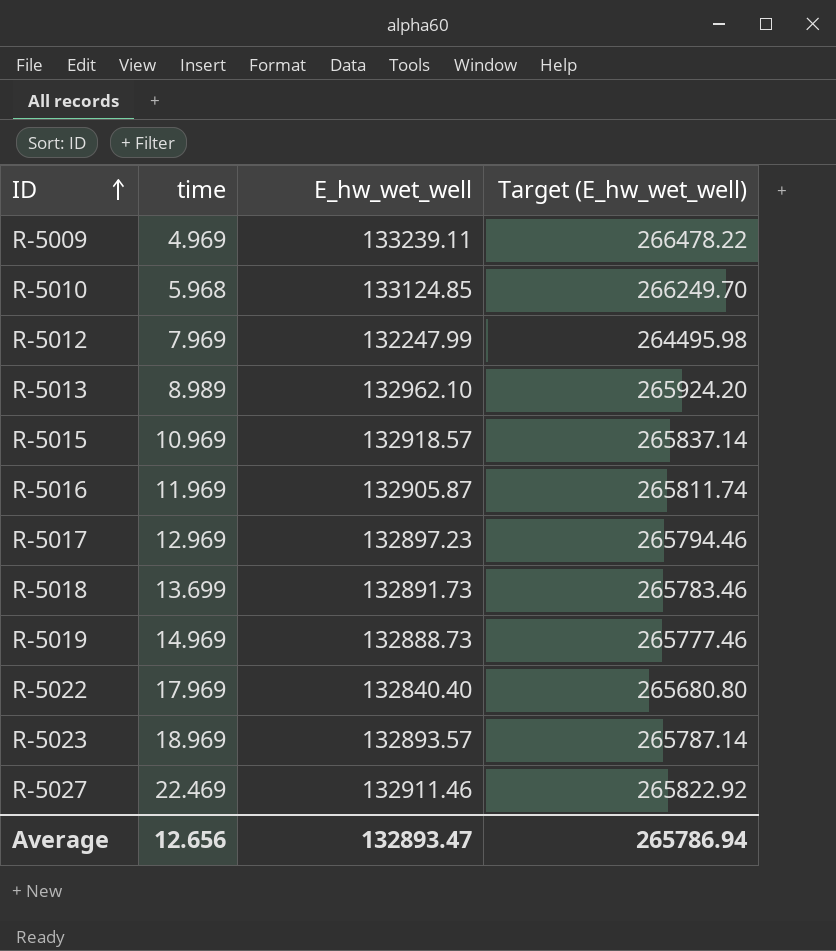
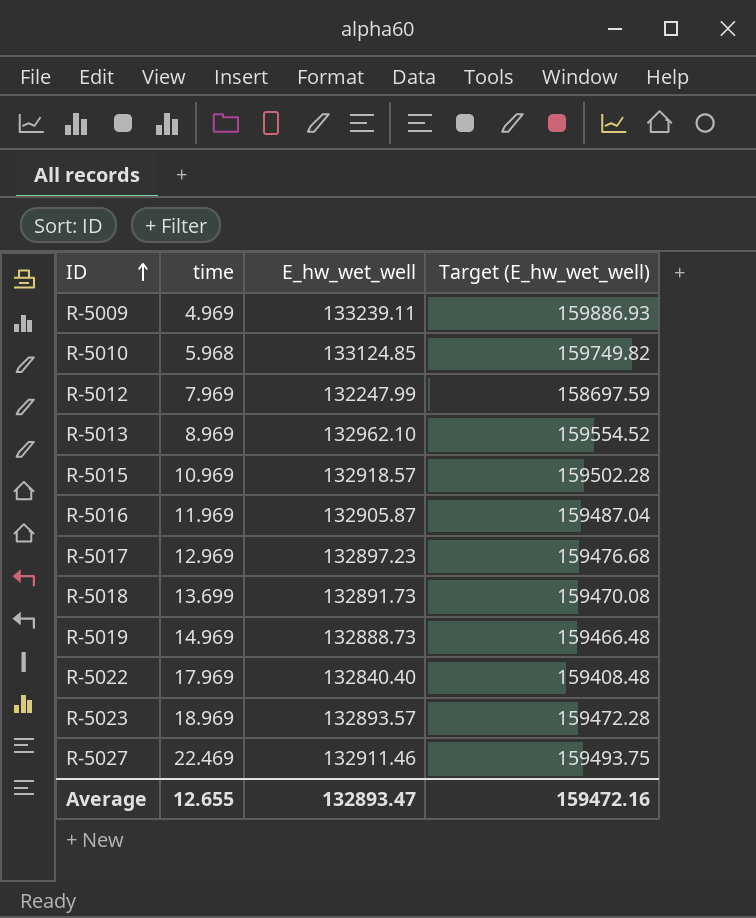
column Target (E_hw_wet_well) | formula: [E_hw_wet_well] * 2 -> [E_hw_wet_well] * 1.2
R-5013 | time: 8.989 -> 8.969
Average | time: 12.656 -> 12.655
Average | Target (E_hw_wet_well): 265786.94 -> 159472.16

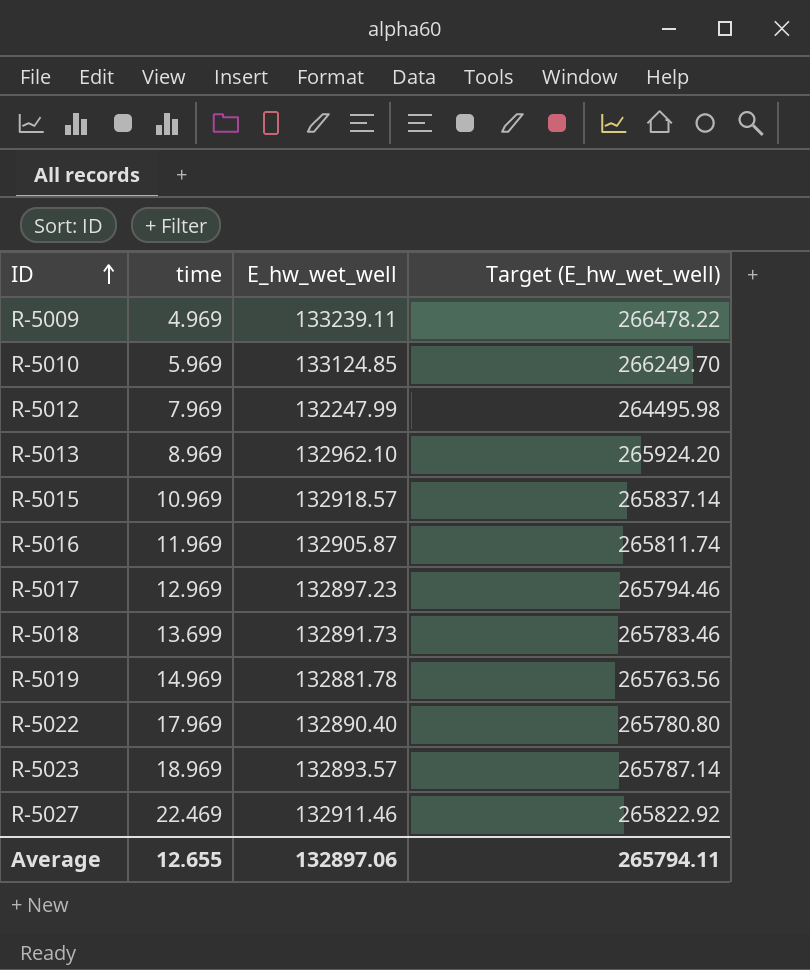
column Target (E_hw_wet_well) | formula: [E_hw_wet_well] * 1.2 -> [E_hw_wet_well] * 2
R-5010 | time: 5.968 -> 5.969
R-5019 | E_hw_wet_well: 132888.73 -> 132881.78
R-5022 | E_hw_wet_well: 132840.40 -> 132890.40
Average | E_hw_wet_well: 132893.47 -> 132897.06
Average | Target (E_hw_wet_well): 159472.16 -> 265794.11

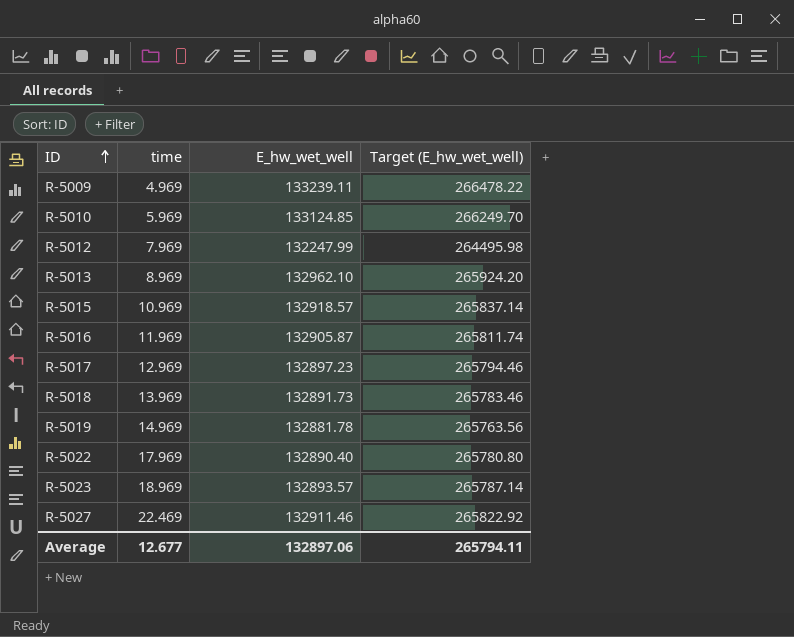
R-5018 | time: 13.699 -> 13.969
Average | time: 12.655 -> 12.677

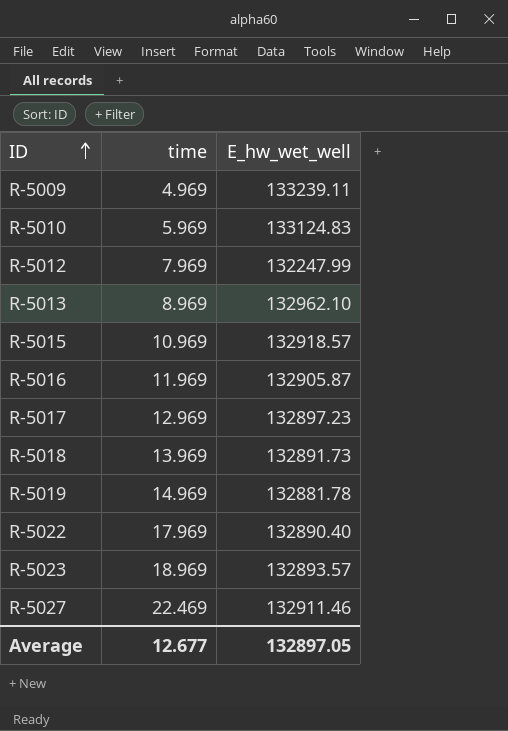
column Target (E_hw_wet_well) | formula: [E_hw_wet_well] * 2 -> none
R-5010 | E_hw_wet_well: 133124.85 -> 133124.83
Average | E_hw_wet_well: 132897.06 -> 132897.05

